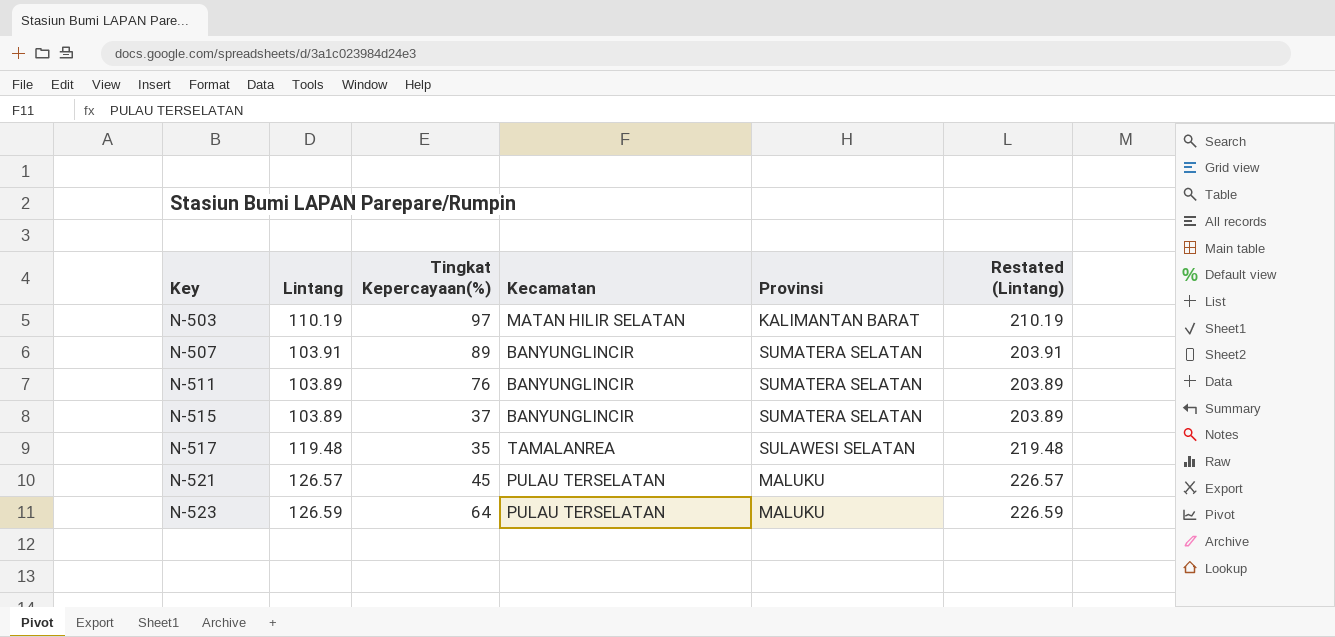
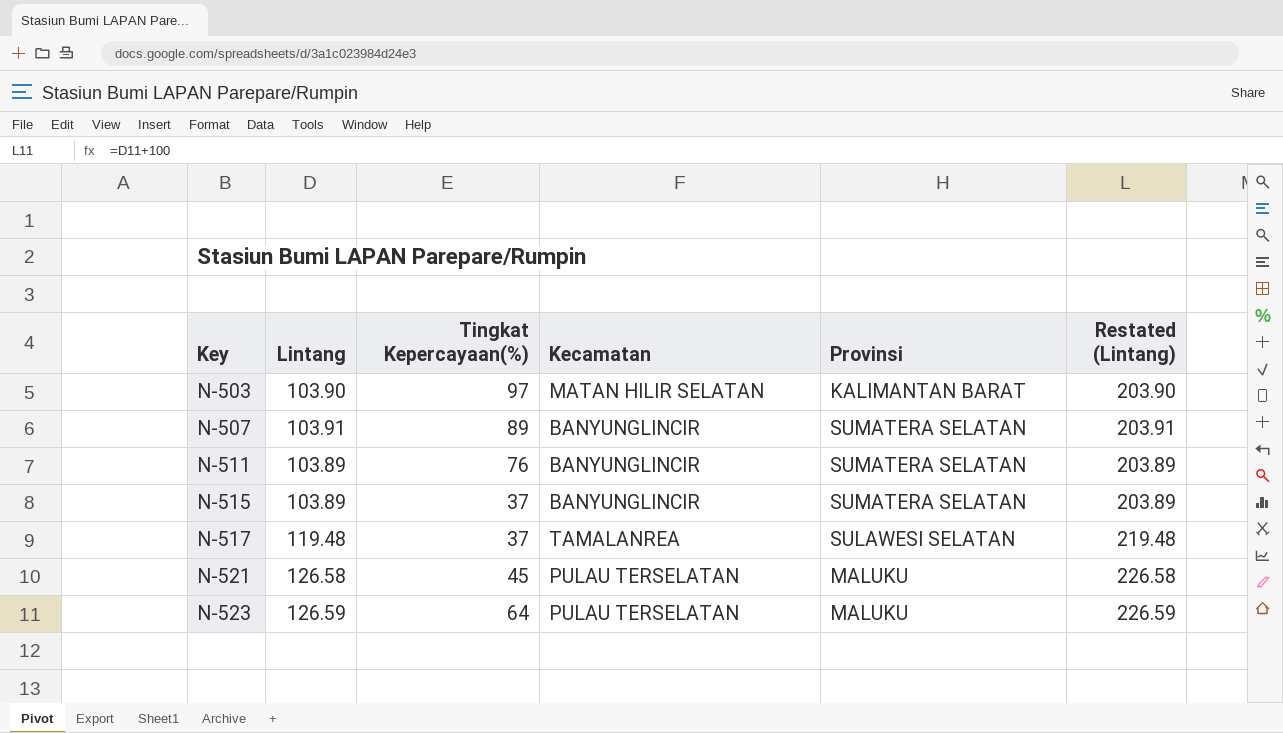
N-503 | Lintang: 110.19 -> 103.90
N-503 | Restated (Lintang): 210.19 -> 203.90
N-517 | Tingkat Kepercayaan(%): 35 -> 37
N-521 | Lintang: 126.57 -> 126.58
N-521 | Restated (Lintang): 226.57 -> 226.58

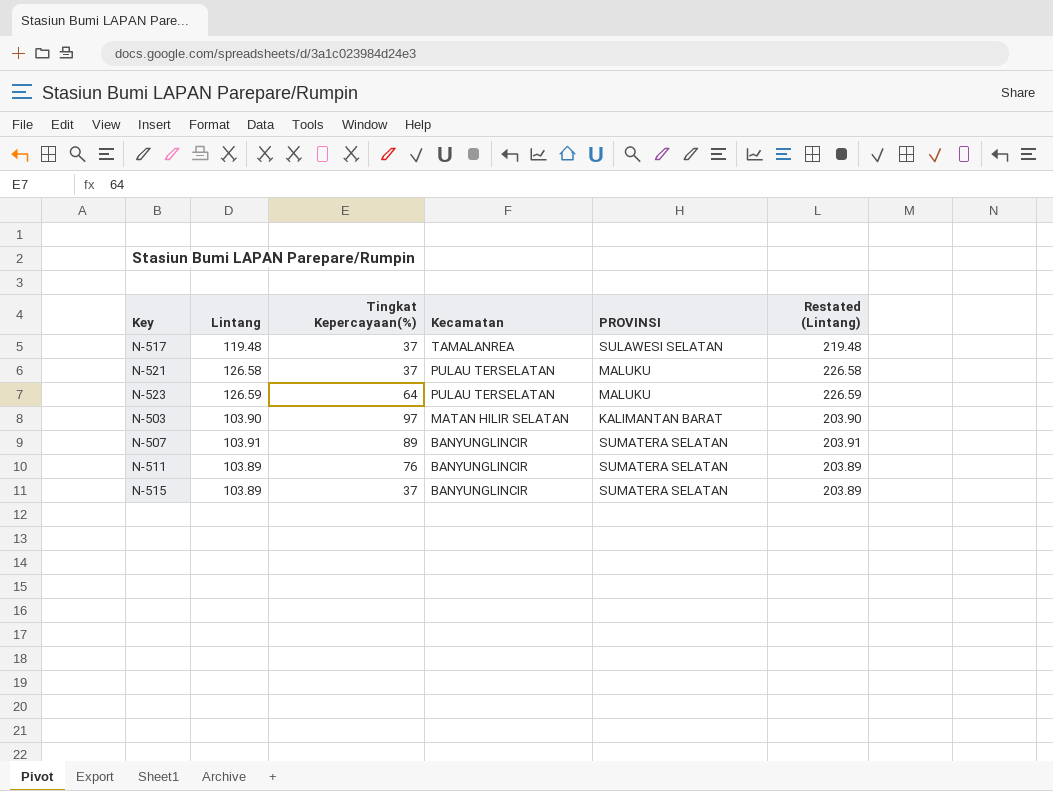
row order: Key ascending -> Kecamatan descending
column name: Provinsi -> PROVINSI
N-521 | Tingkat Kepercayaan(%): 45 -> 37

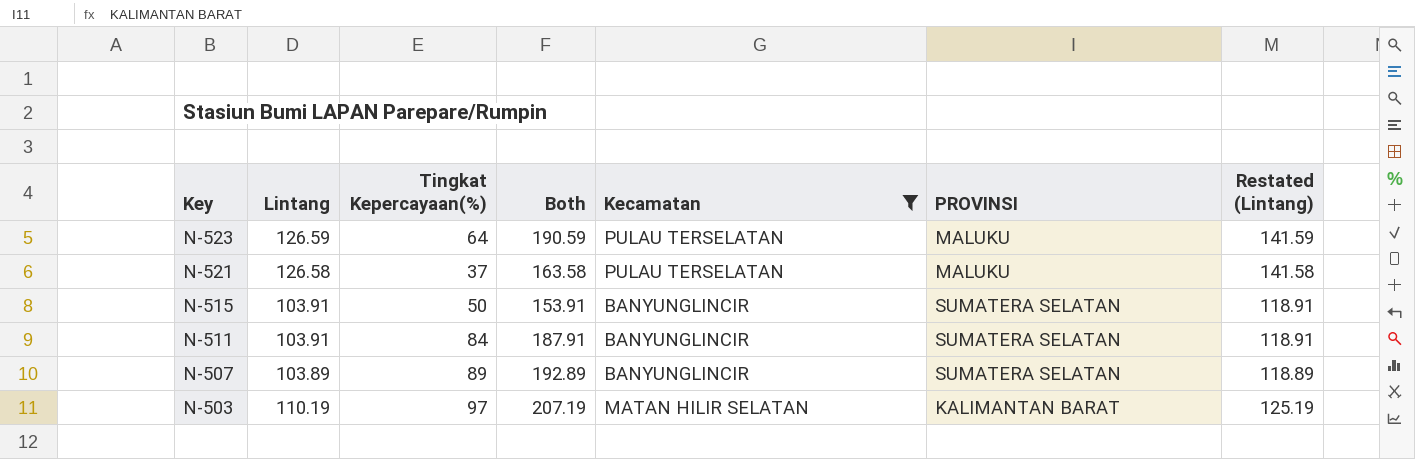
filter: none -> Kecamatan != TAMALANREA
row order: Kecamatan descending -> Key descending
column Both | formula: none -> [Lintang] + [Tingkat Kepercayaan(%)]
column Restated (Lintang) | formula: [Lintang] + 100 -> [Lintang] + 15
N-515 | Lintang: 103.89 -> 103.91
N-515 | Tingkat Kepercayaan(%): 37 -> 50
N-511 | Lintang: 103.89 -> 103.91
N-511 | Tingkat Kepercayaan(%): 76 -> 84
N-507 | Lintang: 103.91 -> 103.89
N-503 | Lintang: 103.90 -> 110.19

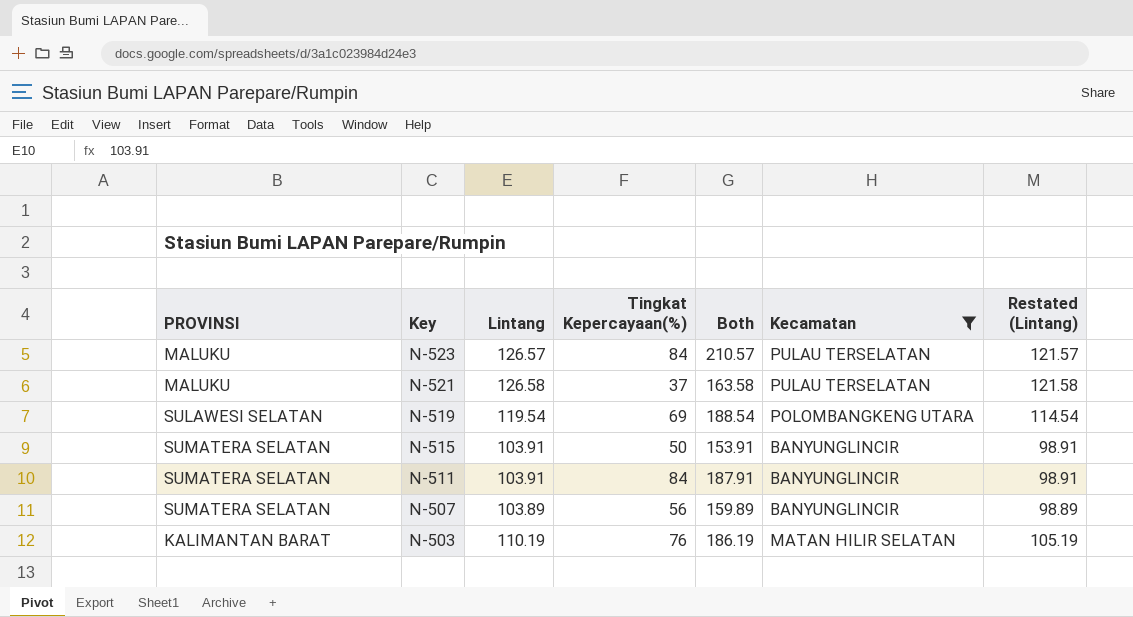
column PROVINSI | position: 6 -> 1
column Restated (Lintang) | formula: [Lintang] + 15 -> [Lintang] - 5
N-523 | Lintang: 126.59 -> 126.57
N-523 | Tingkat Kepercayaan(%): 64 -> 84
N-523 | Both: 190.59 -> 210.57
row N-519: none -> SULAWESI SELATAN | 119.54 | 69 | 188.54 | POLOMBANGKENG UTARA | 114.54
N-507 | Tingkat Kepercayaan(%): 89 -> 56
N-507 | Both: 192.89 -> 159.89
N-503 | Tingkat Kepercayaan(%): 97 -> 76
N-503 | Both: 207.19 -> 186.19

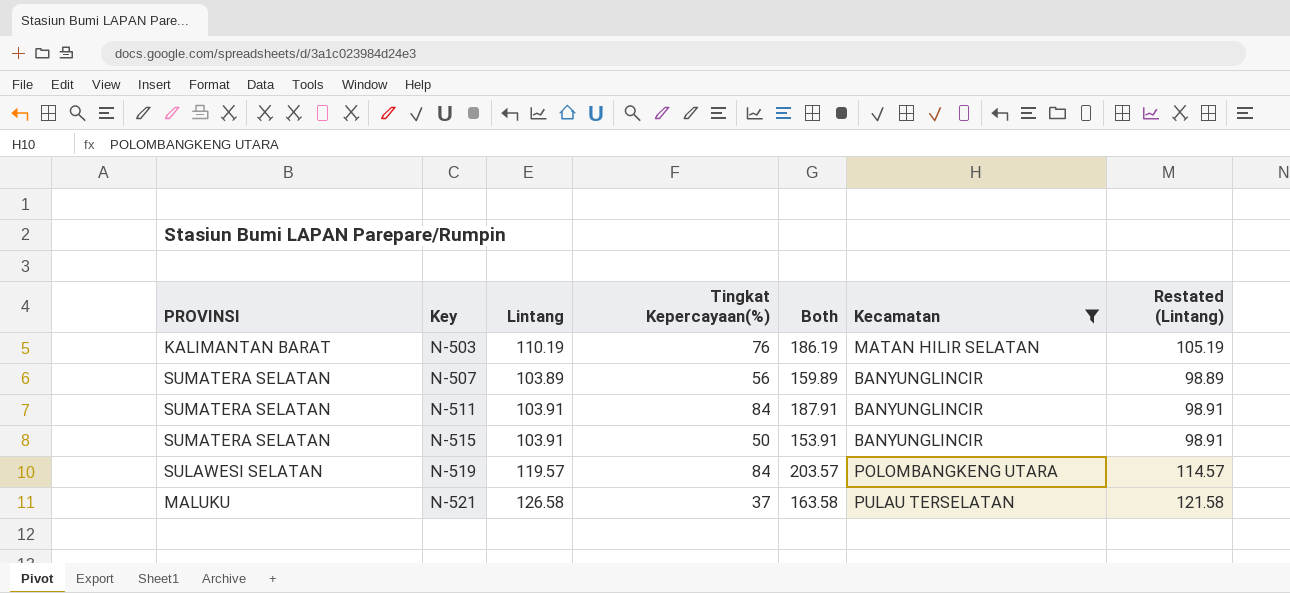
row order: Key descending -> Key ascending
row N-523: MALUKU | 126.57 | 84 | 210.57 | PULAU TERSELATAN | 121.57 -> none
N-519 | Lintang: 119.54 -> 119.57
N-519 | Tingkat Kepercayaan(%): 69 -> 84
N-519 | Both: 188.54 -> 203.57
N-519 | Restated (Lintang): 114.54 -> 114.57

